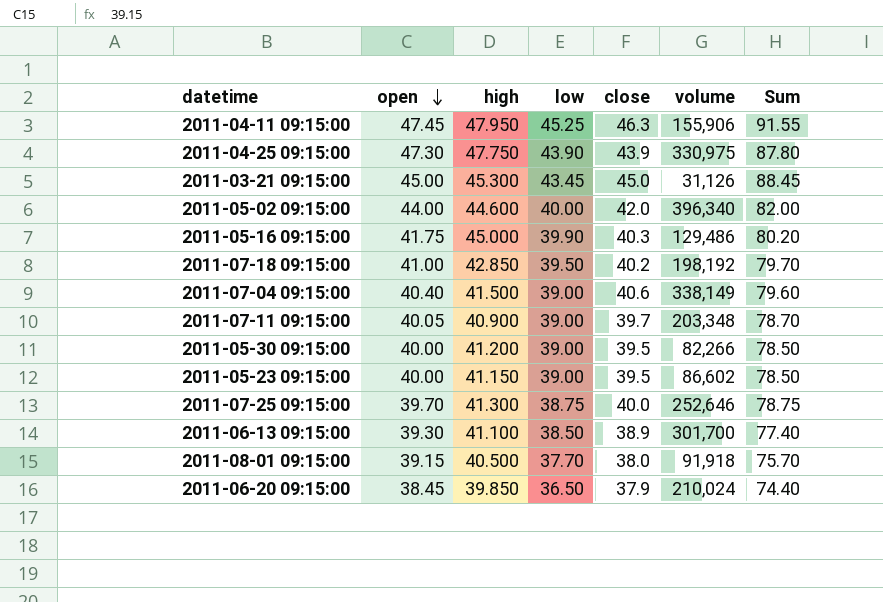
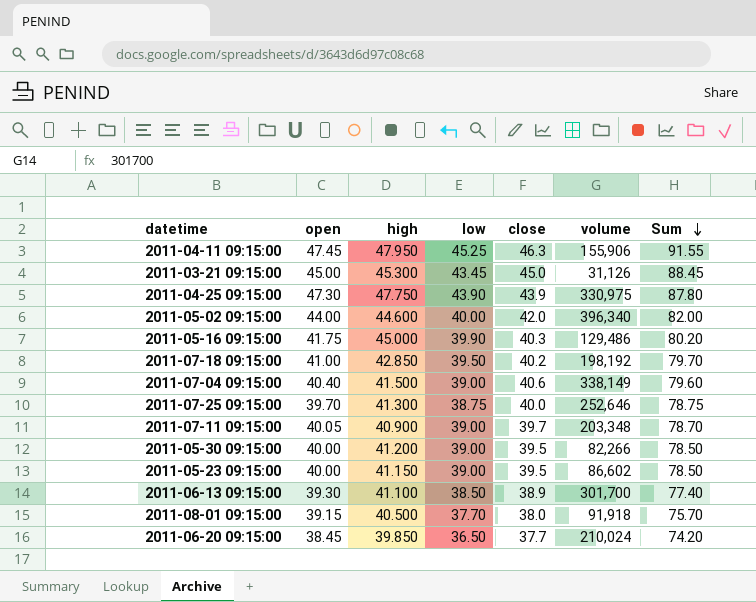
row order: open descending -> Sum descending
2011-06-20 09:15:00 | close: 37.9 -> 37.7
2011-06-20 09:15:00 | Sum: 74.40 -> 74.20

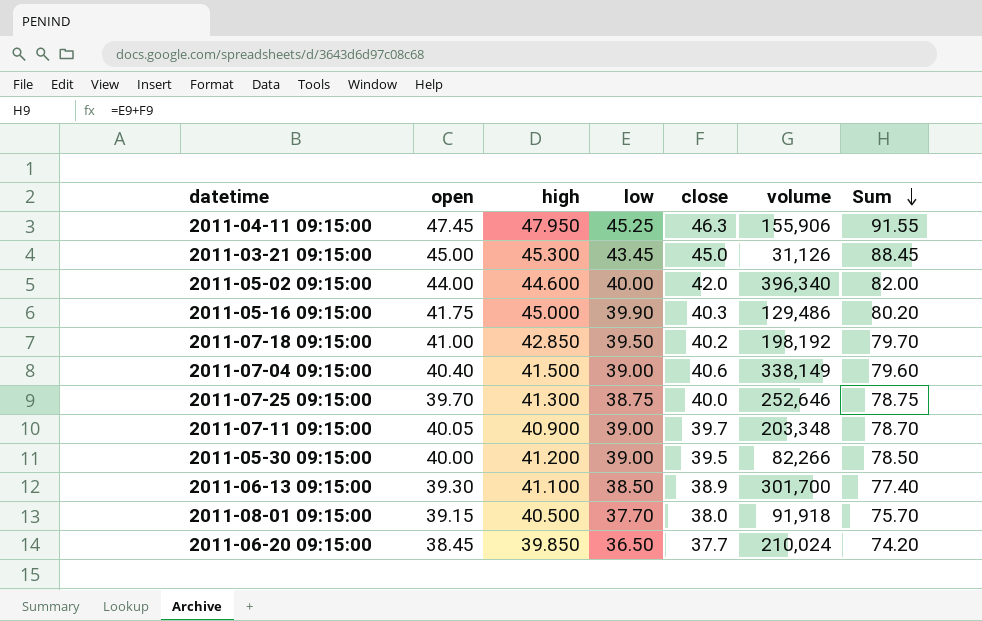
row 2011-04-25 09:15:00: 47.30 | 47.750 | 43.90 | 43.9 | 330,975 | 87.80 -> none
row 2011-05-23 09:15:00: 40.00 | 41.150 | 39.00 | 39.5 | 86,602 | 78.50 -> none

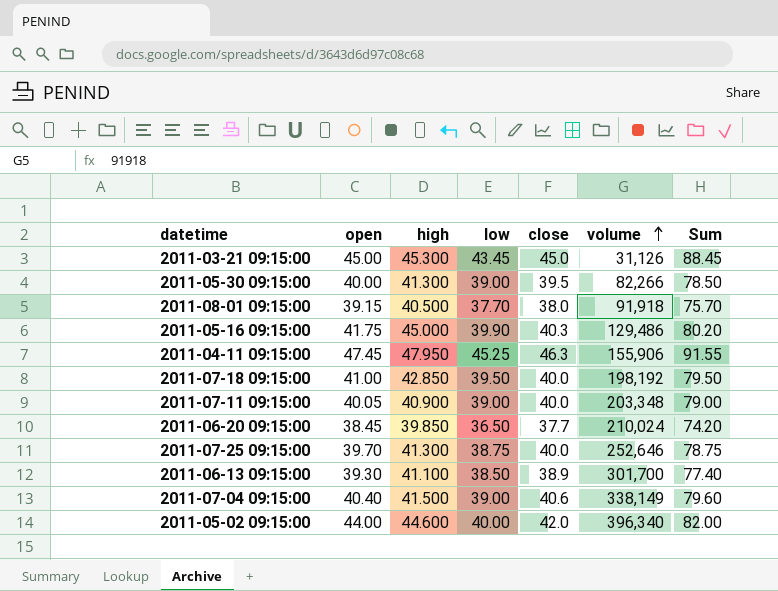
row order: Sum descending -> volume ascending
2011-05-30 09:15:00 | high: 41.200 -> 41.300
2011-07-18 09:15:00 | close: 40.2 -> 40.0
2011-07-18 09:15:00 | Sum: 79.70 -> 79.50
2011-07-11 09:15:00 | close: 39.7 -> 40.0
2011-07-11 09:15:00 | Sum: 78.70 -> 79.00

